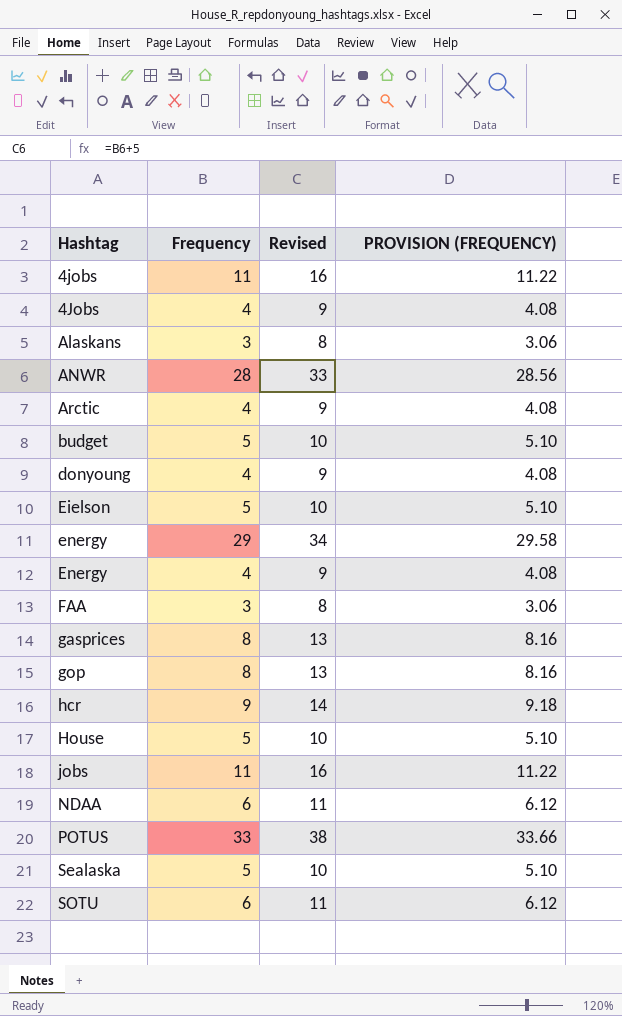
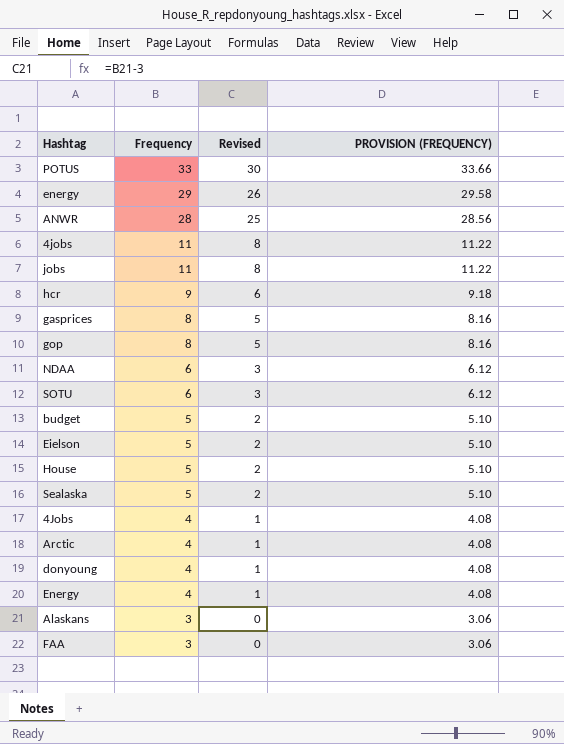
row order: Hashtag ascending -> Frequency descending
column Revised | formula: [Frequency] + 5 -> [Frequency] - 3

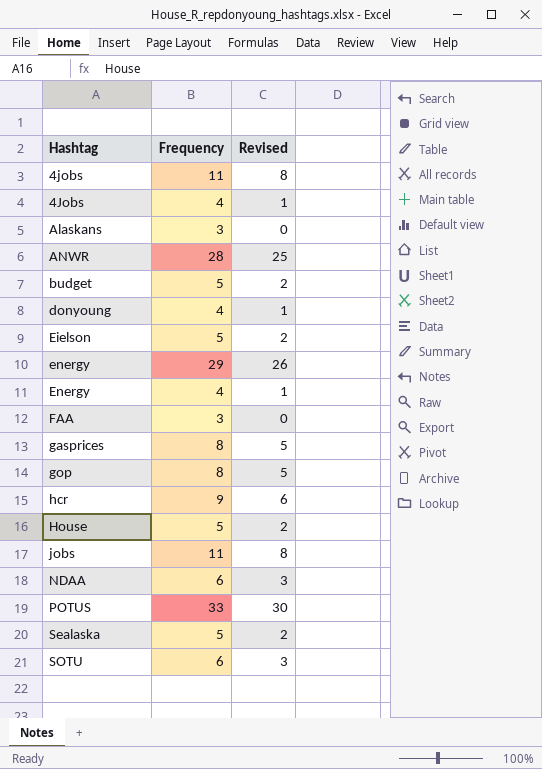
row order: Frequency descending -> Hashtag ascending
column PROVISION (FREQUENCY) | formula: [Frequency] * 1.02 -> none
row Arctic: 4 | 1 | 4.08 -> none

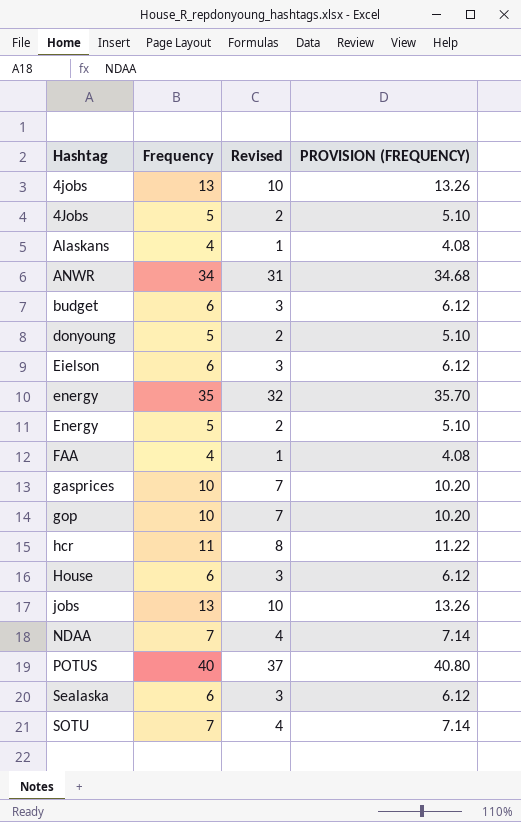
column PROVISION (FREQUENCY) | formula: none -> [Frequency] * 1.02
4jobs | Frequency: 11 -> 13
4jobs | Revised: 8 -> 10
4Jobs | Frequency: 4 -> 5
4Jobs | Revised: 1 -> 2
Alaskans | Frequency: 3 -> 4
Alaskans | Revised: 0 -> 1
ANWR | Frequency: 28 -> 34
ANWR | Revised: 25 -> 31
budget | Frequency: 5 -> 6
budget | Revised: 2 -> 3
donyoung | Frequency: 4 -> 5
donyoung | Revised: 1 -> 2
Eielson | Frequency: 5 -> 6
Eielson | Revised: 2 -> 3
energy | Frequency: 29 -> 35
energy | Revised: 26 -> 32
Energy | Frequency: 4 -> 5
Energy | Revised: 1 -> 2
FAA | Frequency: 3 -> 4
FAA | Revised: 0 -> 1
gasprices | Frequency: 8 -> 10
gasprices | Revised: 5 -> 7
gop | Frequency: 8 -> 10
gop | Revised: 5 -> 7
hcr | Frequency: 9 -> 11
hcr | Revised: 6 -> 8
House | Frequency: 5 -> 6
House | Revised: 2 -> 3
jobs | Frequency: 11 -> 13
jobs | Revised: 8 -> 10
NDAA | Frequency: 6 -> 7
NDAA | Revised: 3 -> 4
POTUS | Frequency: 33 -> 40
POTUS | Revised: 30 -> 37
Sealaska | Frequency: 5 -> 6
Sealaska | Revised: 2 -> 3
SOTU | Frequency: 6 -> 7
SOTU | Revised: 3 -> 4

